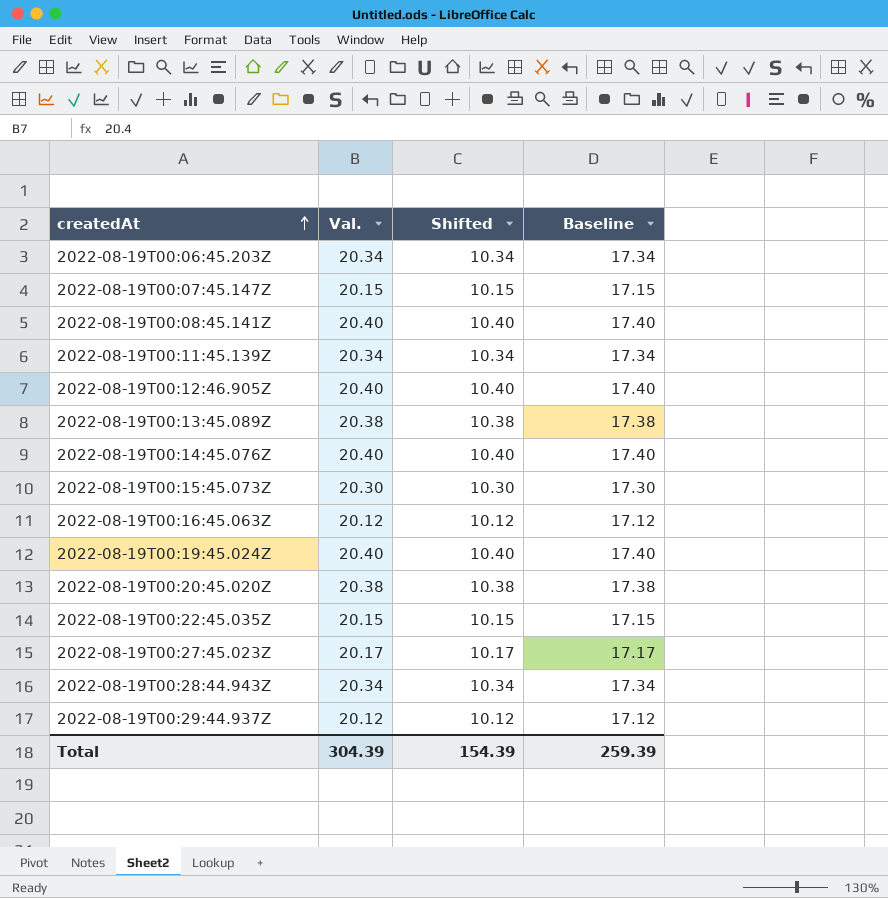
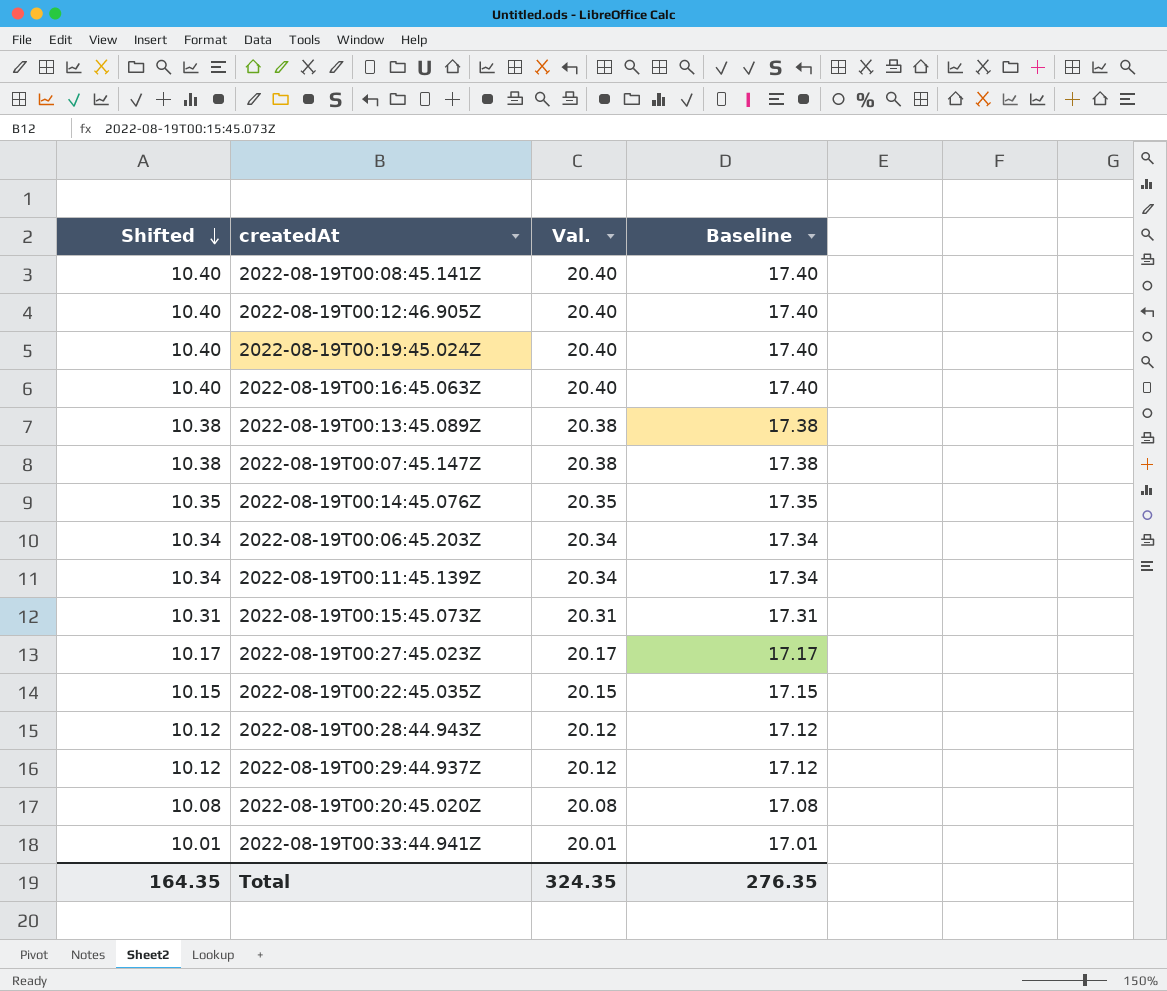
row order: createdAt ascending -> Shifted descending
column Shifted | position: 3 -> 1
2022-08-19T00:16:45.063Z | Shifted: 10.12 -> 10.40
2022-08-19T00:16:45.063Z | Val.: 20.12 -> 20.40
2022-08-19T00:16:45.063Z | Baseline: 17.12 -> 17.40
2022-08-19T00:07:45.147Z | Shifted: 10.15 -> 10.38
2022-08-19T00:07:45.147Z | Val.: 20.15 -> 20.38
2022-08-19T00:07:45.147Z | Baseline: 17.15 -> 17.38
2022-08-19T00:14:45.076Z | Shifted: 10.40 -> 10.35
2022-08-19T00:14:45.076Z | Val.: 20.40 -> 20.35
2022-08-19T00:14:45.076Z | Baseline: 17.40 -> 17.35
2022-08-19T00:15:45.073Z | Shifted: 10.30 -> 10.31
2022-08-19T00:15:45.073Z | Val.: 20.30 -> 20.31
2022-08-19T00:15:45.073Z | Baseline: 17.30 -> 17.31
2022-08-19T00:28:44.943Z | Shifted: 10.34 -> 10.12
2022-08-19T00:28:44.943Z | Val.: 20.34 -> 20.12
2022-08-19T00:28:44.943Z | Baseline: 17.34 -> 17.12
2022-08-19T00:20:45.020Z | Shifted: 10.38 -> 10.08
2022-08-19T00:20:45.020Z | Val.: 20.38 -> 20.08
2022-08-19T00:20:45.020Z | Baseline: 17.38 -> 17.08
row 2022-08-19T00:33:44.941Z: none -> 10.01 | 20.01 | 17.01
Total | Shifted: 154.39 -> 164.35
Total | Val.: 304.39 -> 324.35
Total | Baseline: 259.39 -> 276.35

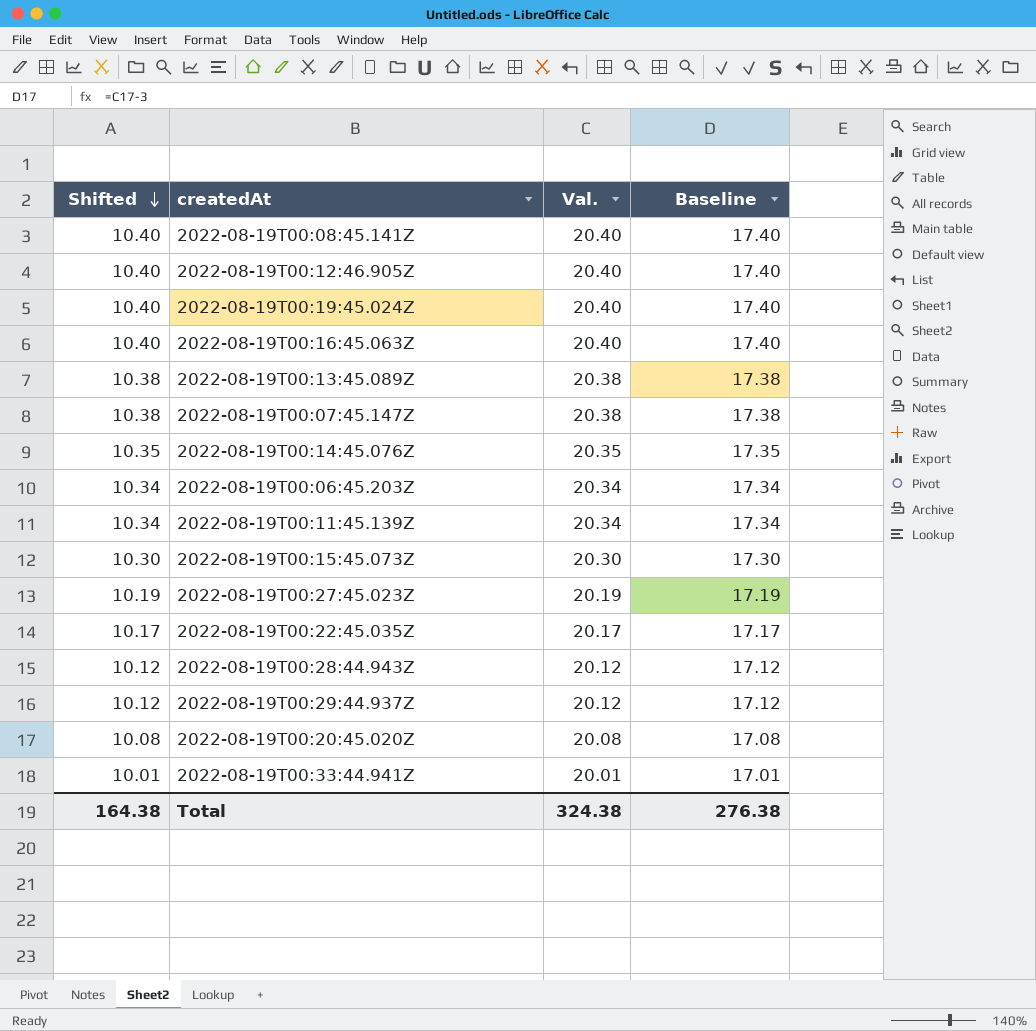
2022-08-19T00:15:45.073Z | Shifted: 10.31 -> 10.30
2022-08-19T00:15:45.073Z | Val.: 20.31 -> 20.30
2022-08-19T00:15:45.073Z | Baseline: 17.31 -> 17.30
2022-08-19T00:27:45.023Z | Shifted: 10.17 -> 10.19
2022-08-19T00:27:45.023Z | Val.: 20.17 -> 20.19
2022-08-19T00:27:45.023Z | Baseline: 17.17 -> 17.19
2022-08-19T00:22:45.035Z | Shifted: 10.15 -> 10.17
2022-08-19T00:22:45.035Z | Val.: 20.15 -> 20.17
2022-08-19T00:22:45.035Z | Baseline: 17.15 -> 17.17
Total | Shifted: 164.35 -> 164.38
Total | Val.: 324.35 -> 324.38
Total | Baseline: 276.35 -> 276.38

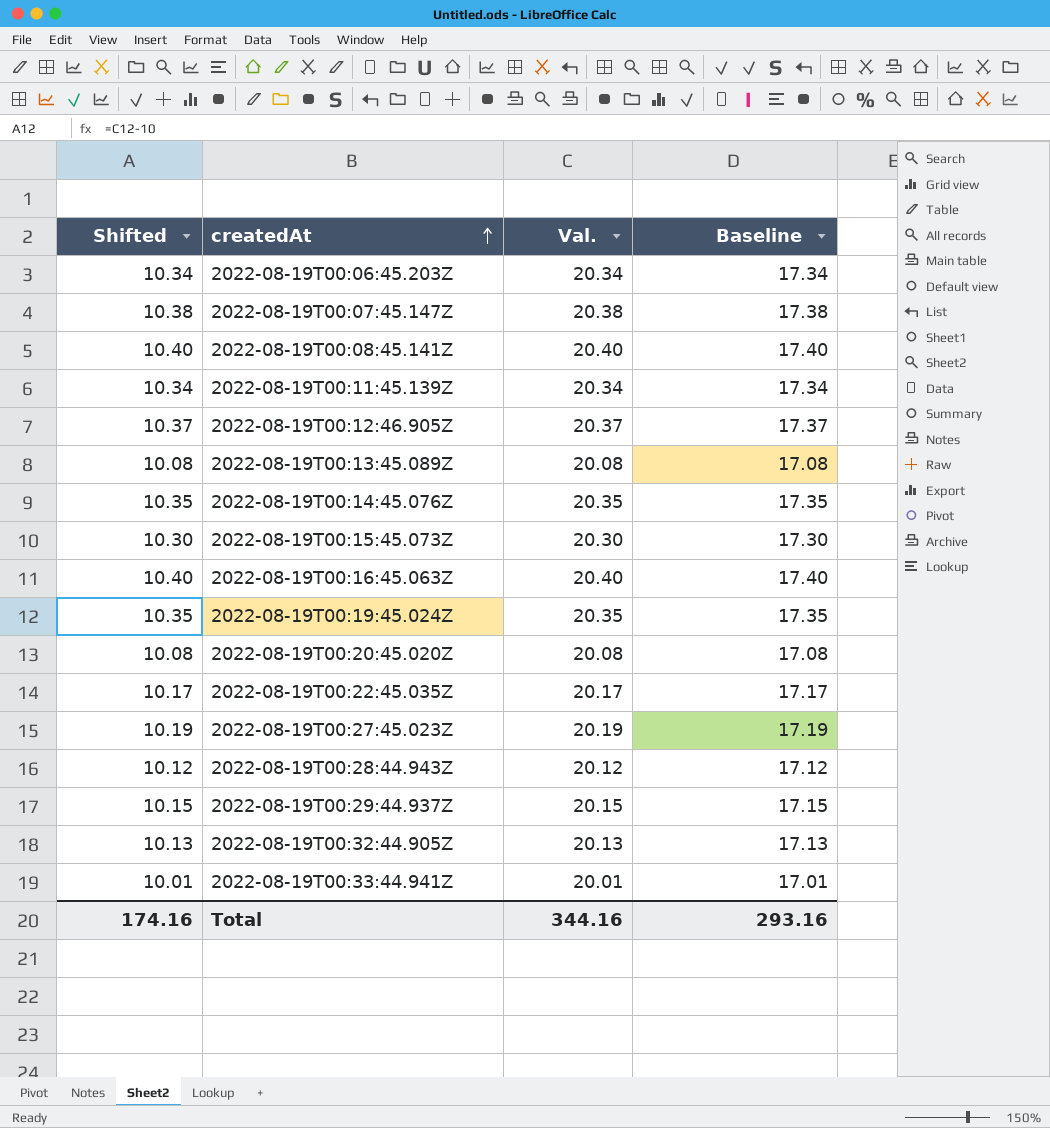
row order: Shifted descending -> createdAt ascending
2022-08-19T00:12:46.905Z | Shifted: 10.40 -> 10.37
2022-08-19T00:12:46.905Z | Val.: 20.40 -> 20.37
2022-08-19T00:12:46.905Z | Baseline: 17.40 -> 17.37
2022-08-19T00:13:45.089Z | Shifted: 10.38 -> 10.08
2022-08-19T00:13:45.089Z | Val.: 20.38 -> 20.08
2022-08-19T00:13:45.089Z | Baseline: 17.38 -> 17.08
2022-08-19T00:19:45.024Z | Shifted: 10.40 -> 10.35
2022-08-19T00:19:45.024Z | Val.: 20.40 -> 20.35
2022-08-19T00:19:45.024Z | Baseline: 17.40 -> 17.35
2022-08-19T00:29:44.937Z | Shifted: 10.12 -> 10.15
2022-08-19T00:29:44.937Z | Val.: 20.12 -> 20.15
2022-08-19T00:29:44.937Z | Baseline: 17.12 -> 17.15
row 2022-08-19T00:32:44.905Z: none -> 10.13 | 20.13 | 17.13
Total | Shifted: 164.38 -> 174.16
Total | Val.: 324.38 -> 344.16
Total | Baseline: 276.38 -> 293.16

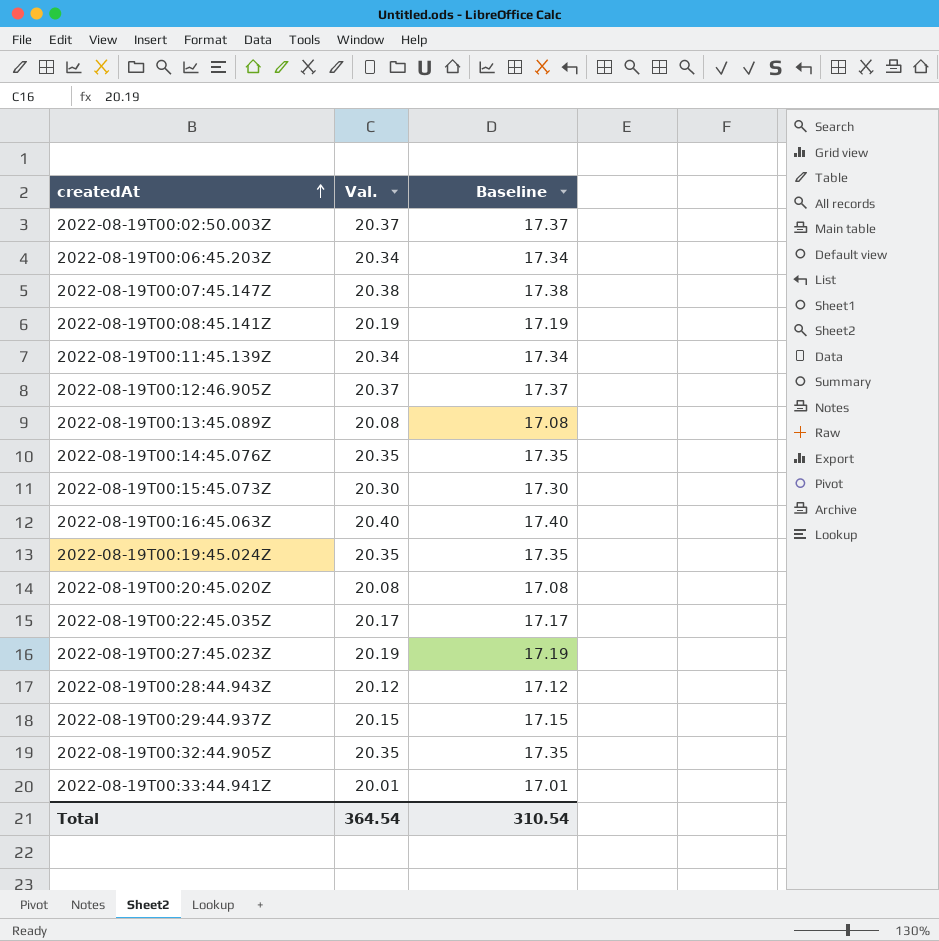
column Shifted | formula: [Val.] - 10 -> none
row 2022-08-19T00:02:50.003Z: none -> 20.37 | 17.37
2022-08-19T00:08:45.141Z | Val.: 20.40 -> 20.19
2022-08-19T00:08:45.141Z | Baseline: 17.40 -> 17.19
2022-08-19T00:32:44.905Z | Val.: 20.13 -> 20.35
2022-08-19T00:32:44.905Z | Baseline: 17.13 -> 17.35
Total | Val.: 344.16 -> 364.54
Total | Baseline: 293.16 -> 310.54

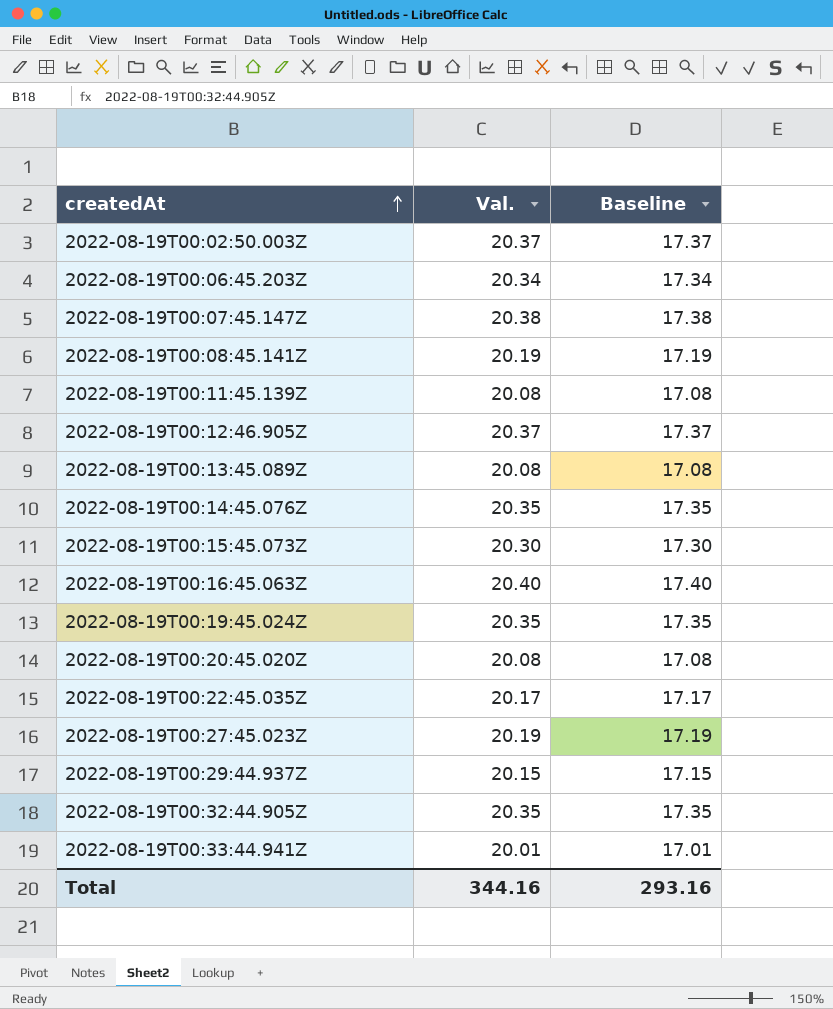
row 2022-08-19T00:28:44.943Z: 20.12 | 17.12 -> none
2022-08-19T00:11:45.139Z | Val.: 20.34 -> 20.08
2022-08-19T00:11:45.139Z | Baseline: 17.34 -> 17.08
Total | Val.: 364.54 -> 344.16
Total | Baseline: 310.54 -> 293.16

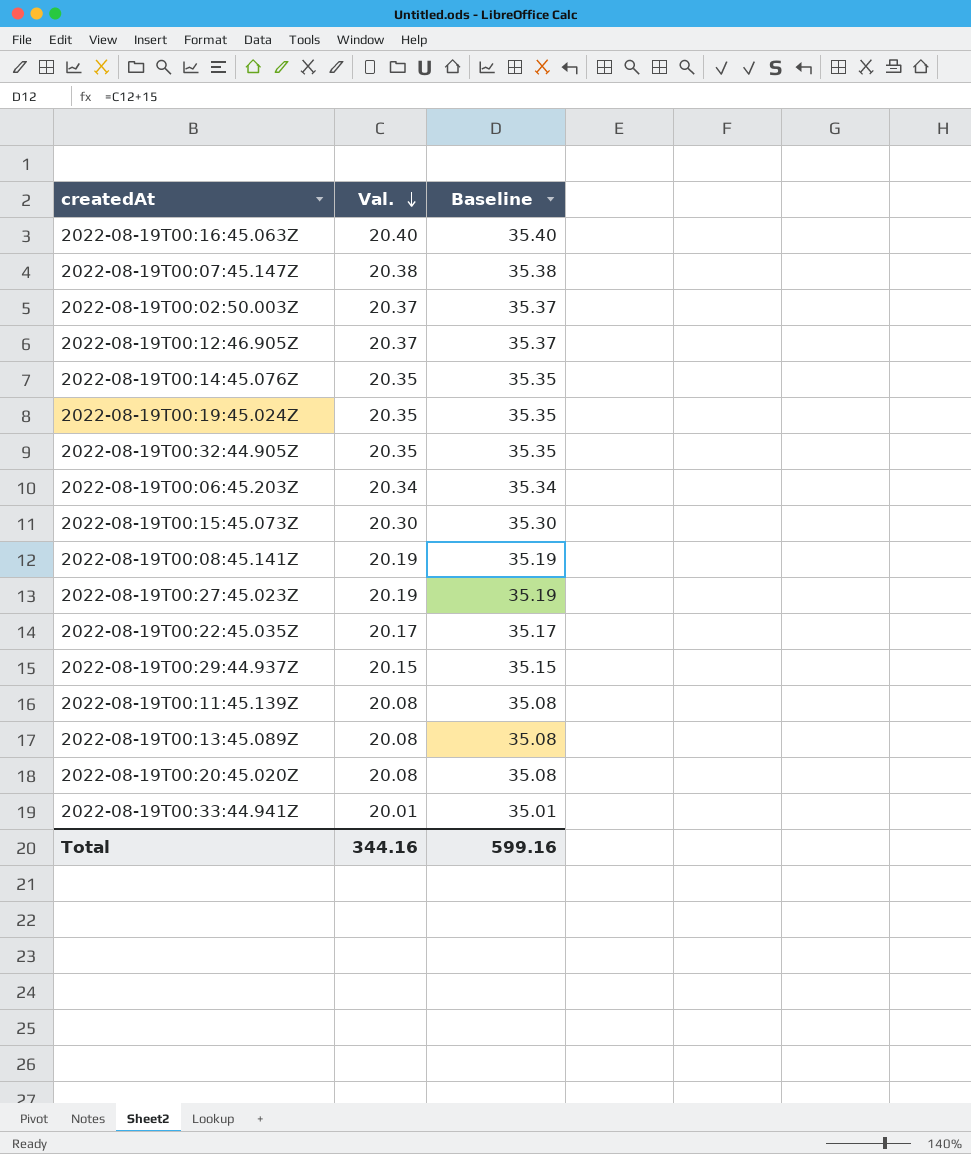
row order: createdAt ascending -> Val. descending
column Baseline | formula: [Val.] - 3 -> [Val.] + 15
Total | Baseline: 293.16 -> 599.16

